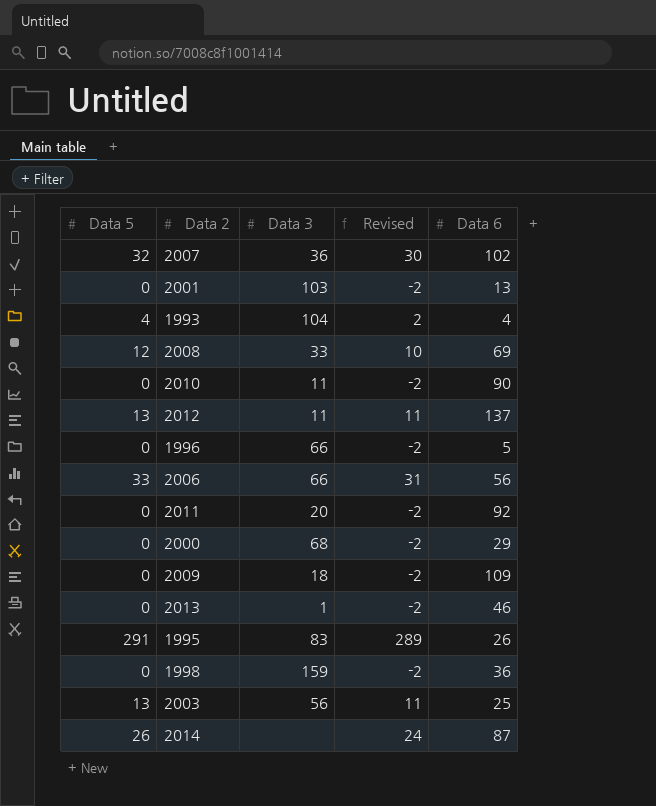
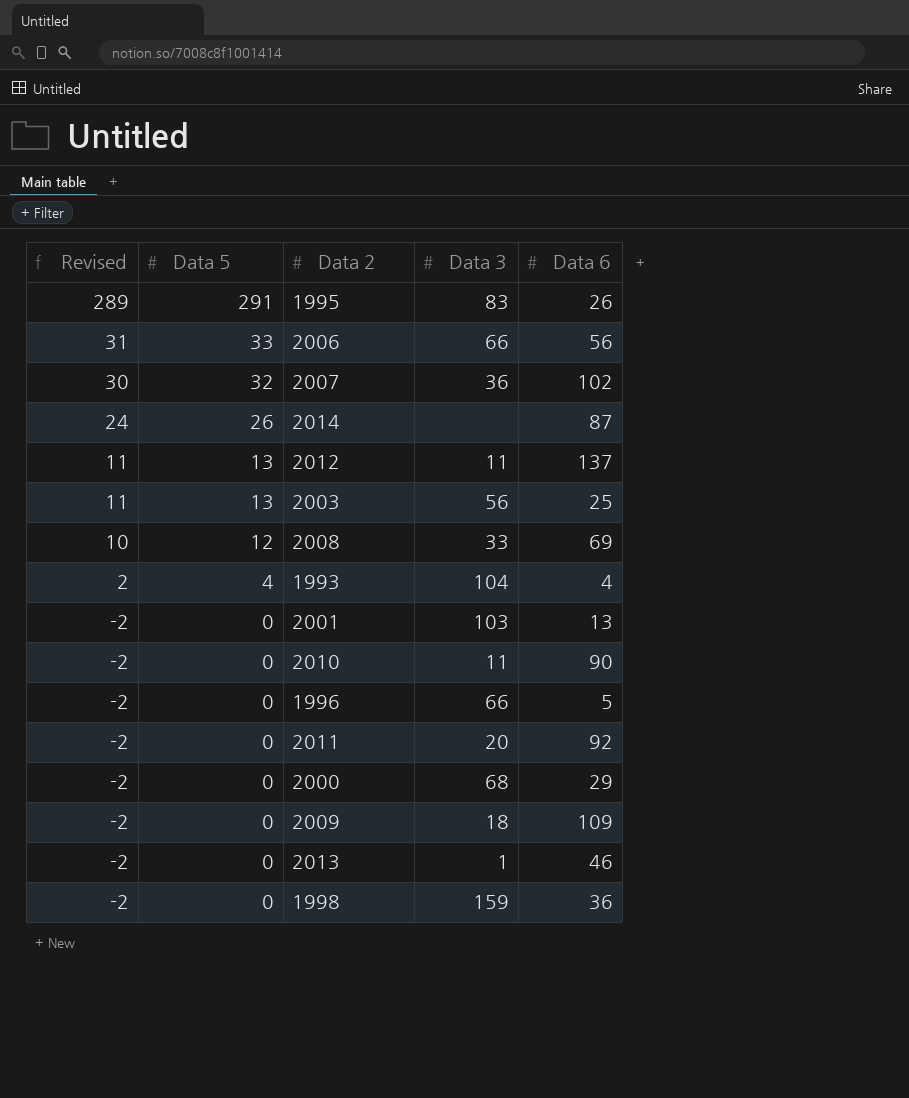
row order: none -> Revised descending
column Revised | position: 4 -> 1

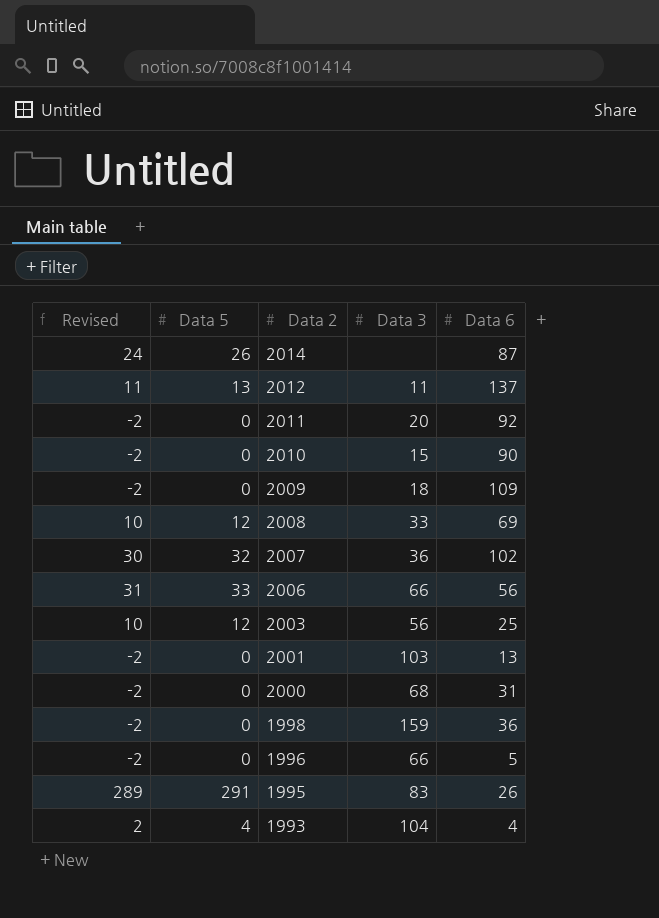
row order: Revised descending -> Data 2 descending
row 2013: -2 | 0 | 1 | 46 -> none
2010 | Data 3: 11 -> 15
2003 | Revised: 11 -> 10
2003 | Data 5: 13 -> 12
2000 | Data 6: 29 -> 31

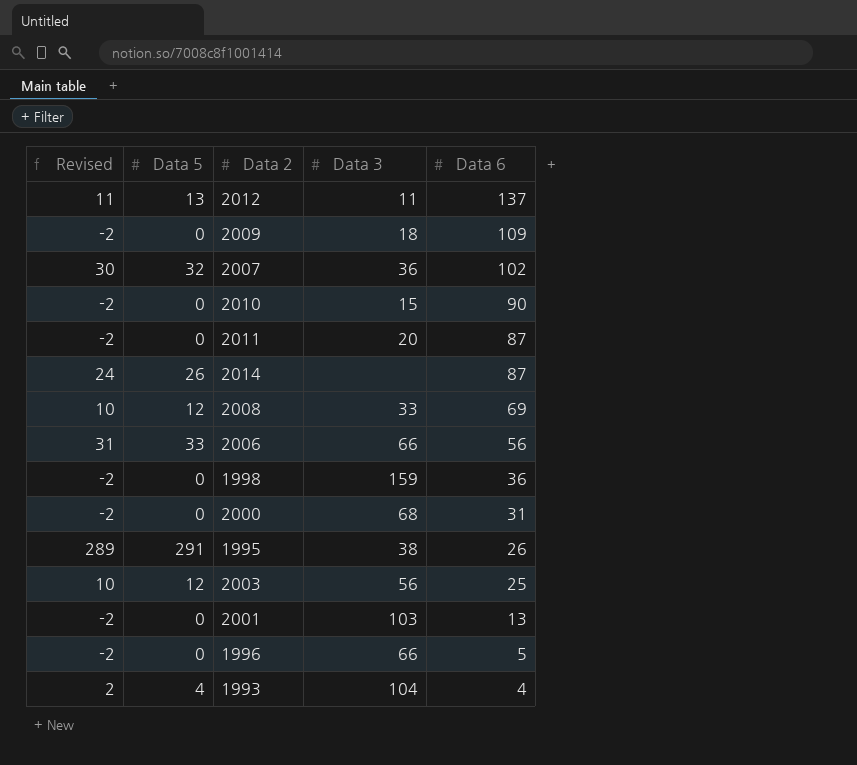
row order: Data 2 descending -> Data 6 descending
2011 | Data 6: 92 -> 87
1995 | Data 3: 83 -> 38

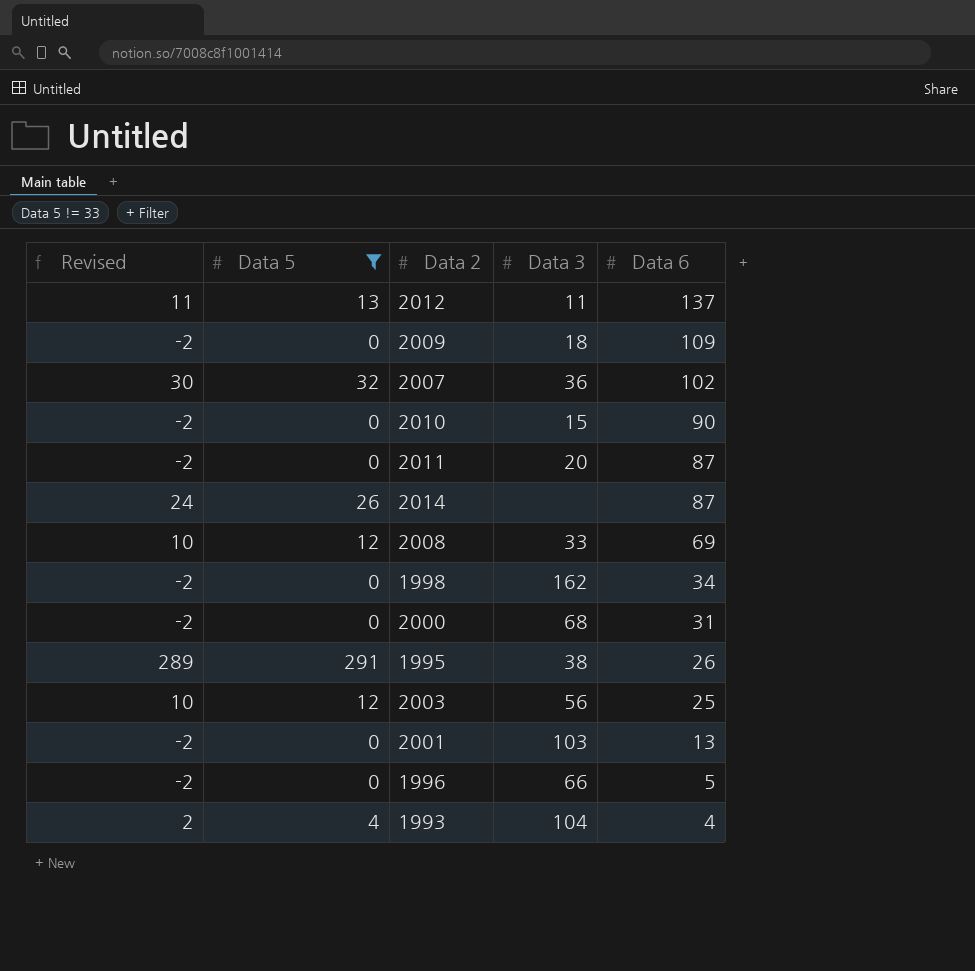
filter: none -> Data 5 != 33
1998 | Data 3: 159 -> 162
1998 | Data 6: 36 -> 34

